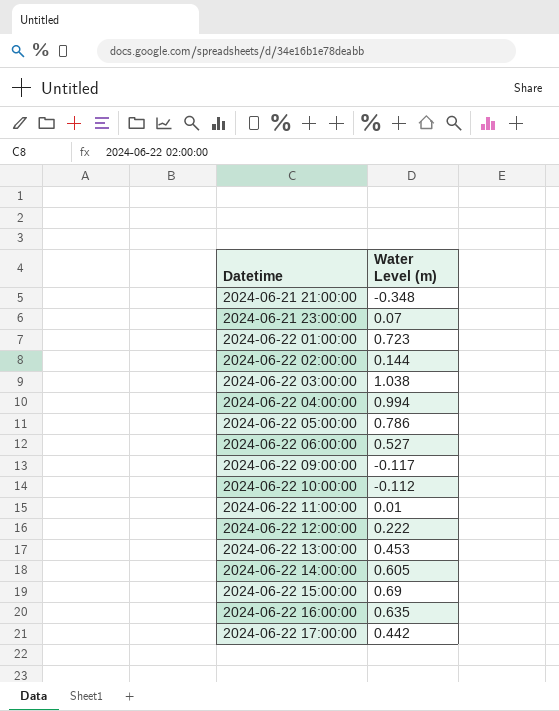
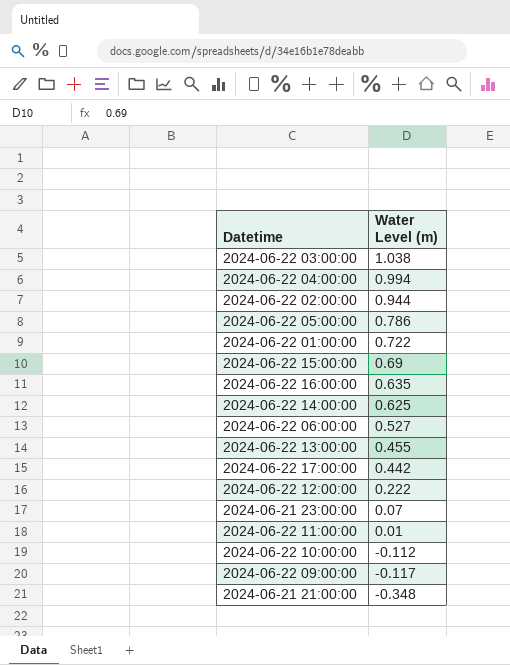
row order: Datetime ascending -> Water Level (m) descending
2024-06-22 02:00:00 | Water Level (m): 0.144 -> 0.944
2024-06-22 01:00:00 | Water Level (m): 0.723 -> 0.722
2024-06-22 14:00:00 | Water Level (m): 0.605 -> 0.625
2024-06-22 13:00:00 | Water Level (m): 0.453 -> 0.455

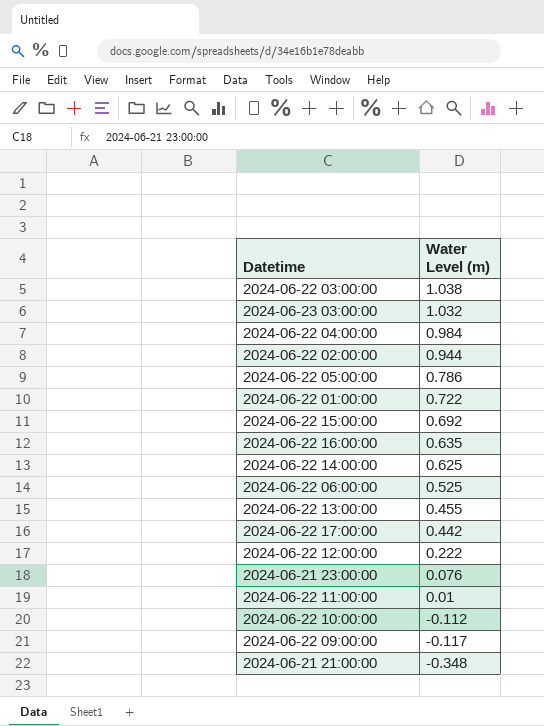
row 2024-06-23 03:00:00: none -> 1.032
2024-06-22 04:00:00 | Water Level (m): 0.994 -> 0.984
2024-06-22 15:00:00 | Water Level (m): 0.69 -> 0.692
2024-06-22 06:00:00 | Water Level (m): 0.527 -> 0.525
2024-06-21 23:00:00 | Water Level (m): 0.07 -> 0.076

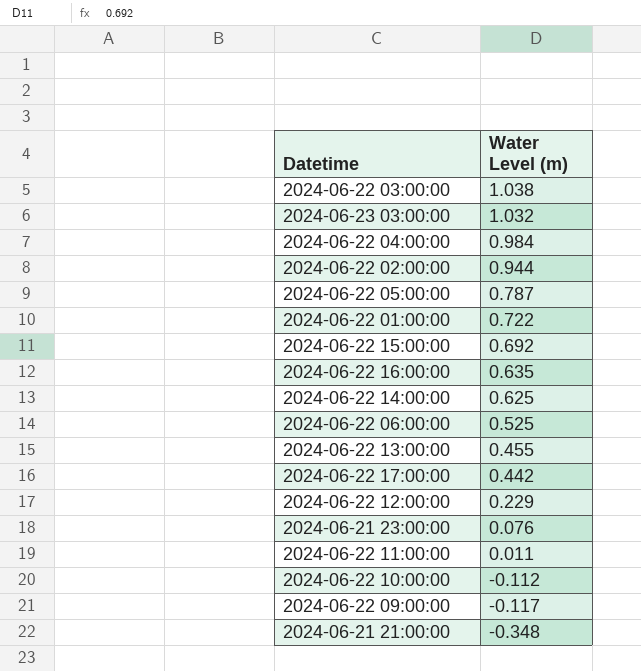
2024-06-22 05:00:00 | Water Level (m): 0.786 -> 0.787
2024-06-22 12:00:00 | Water Level (m): 0.222 -> 0.229
2024-06-22 11:00:00 | Water Level (m): 0.01 -> 0.011

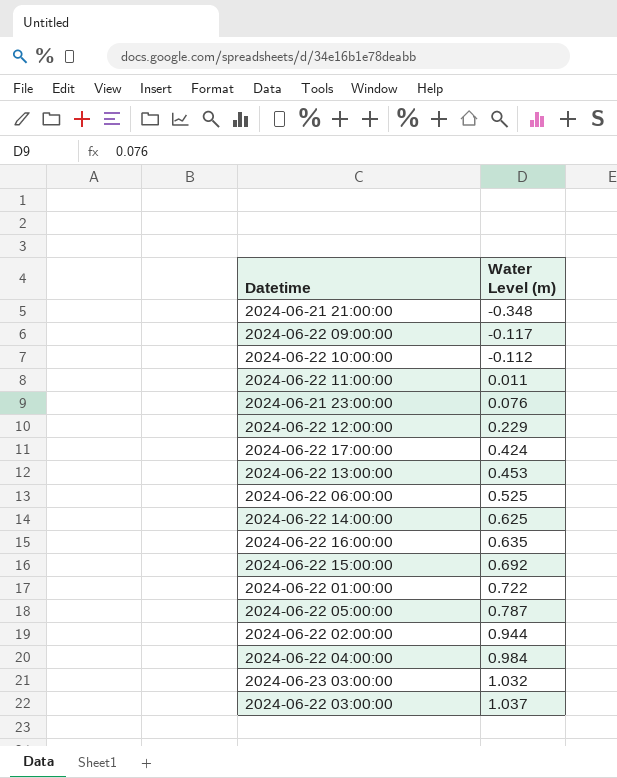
row order: Water Level (m) descending -> Water Level (m) ascending
2024-06-22 17:00:00 | Water Level (m): 0.442 -> 0.424
2024-06-22 13:00:00 | Water Level (m): 0.455 -> 0.453
2024-06-22 03:00:00 | Water Level (m): 1.038 -> 1.037

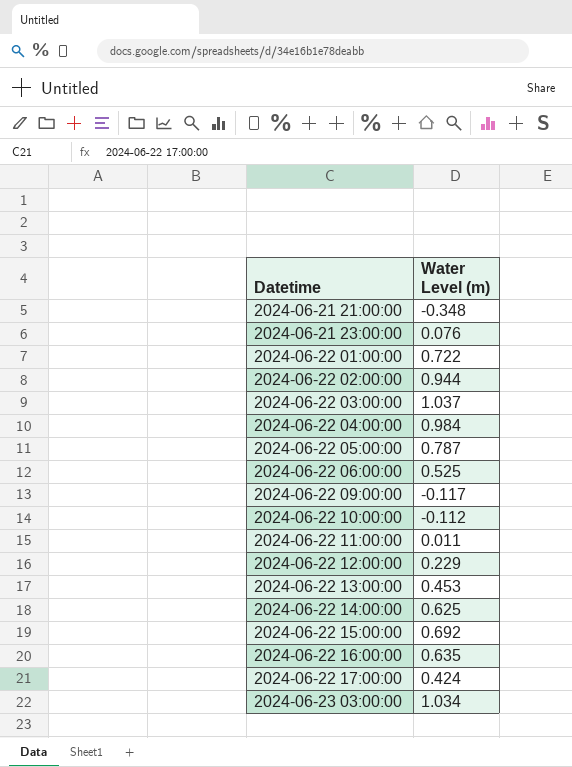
row order: Water Level (m) ascending -> Datetime ascending
2024-06-23 03:00:00 | Water Level (m): 1.032 -> 1.034

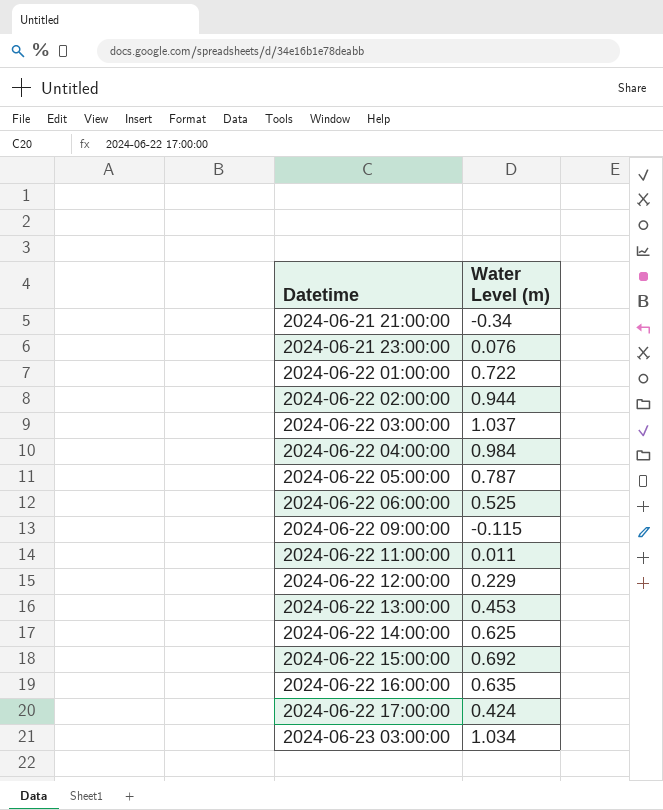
row 2024-06-22 10:00:00: -0.112 -> none
2024-06-21 21:00:00 | Water Level (m): -0.348 -> -0.34
2024-06-22 09:00:00 | Water Level (m): -0.117 -> -0.115

